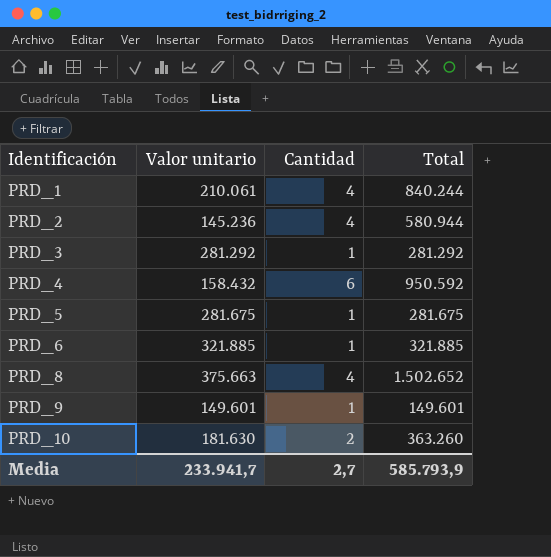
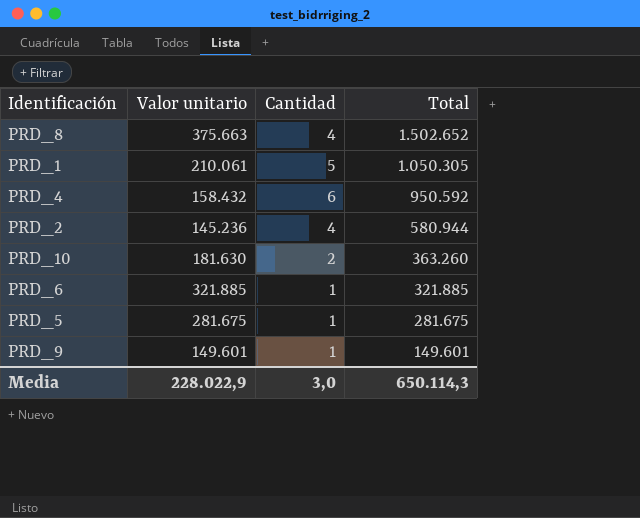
row order: Identificación ascending -> Total descending
row PRD_3: 281.292 | 1 | 281.292 -> none
PRD_1 | Cantidad: 4 -> 5
PRD_1 | Total: 840.244 -> 1.050.305
Media | Valor unitario: 233.941,7 -> 228.022,9
Media | Cantidad: 2,7 -> 3,0
Media | Total: 585.793,9 -> 650.114,3

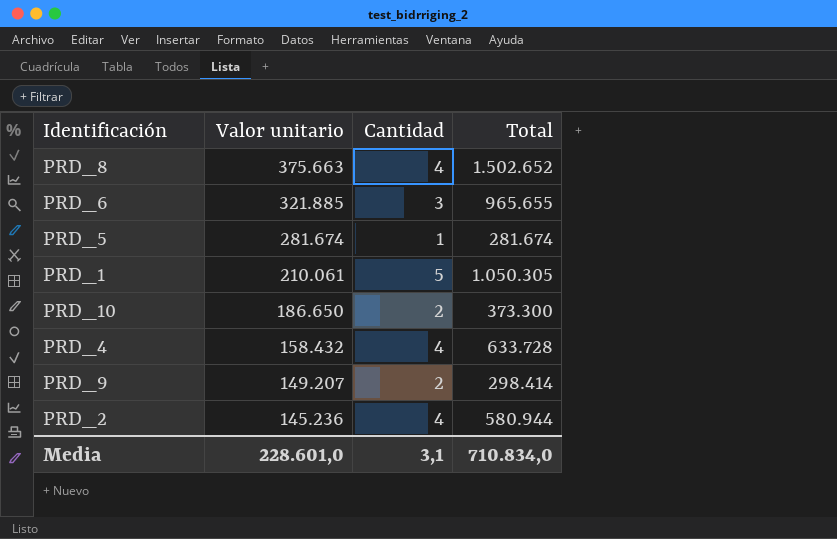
row order: Total descending -> Valor unitario descending
PRD_6 | Cantidad: 1 -> 3
PRD_6 | Total: 321.885 -> 965.655
PRD_5 | Valor unitario: 281.675 -> 281.674
PRD_5 | Total: 281.675 -> 281.674
PRD_10 | Valor unitario: 181.630 -> 186.650
PRD_10 | Total: 363.260 -> 373.300
PRD_4 | Cantidad: 6 -> 4
PRD_4 | Total: 950.592 -> 633.728
PRD_9 | Valor unitario: 149.601 -> 149.207
PRD_9 | Cantidad: 1 -> 2
PRD_9 | Total: 149.601 -> 298.414
Media | Valor unitario: 228.022,9 -> 228.601,0
Media | Cantidad: 3,0 -> 3,1
Media | Total: 650.114,3 -> 710.834,0

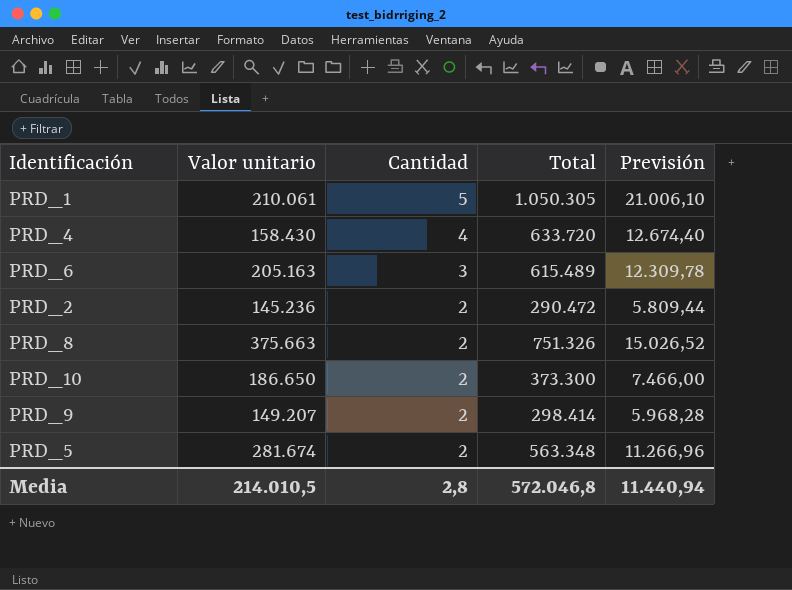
row order: Valor unitario descending -> Cantidad descending
column Previsión | formula: none -> [Total] * 0,02
PRD_4 | Valor unitario: 158.432 -> 158.430
PRD_4 | Total: 633.728 -> 633.720
PRD_6 | Valor unitario: 321.885 -> 205.163
PRD_6 | Total: 965.655 -> 615.489
PRD_2 | Cantidad: 4 -> 2
PRD_2 | Total: 580.944 -> 290.472
PRD_8 | Cantidad: 4 -> 2
PRD_8 | Total: 1.502.652 -> 751.326
PRD_5 | Cantidad: 1 -> 2
PRD_5 | Total: 281.674 -> 563.348
Media | Valor unitario: 228.601,0 -> 214.010,5
Media | Cantidad: 3,1 -> 2,8
Media | Total: 710.834,0 -> 572.046,8

